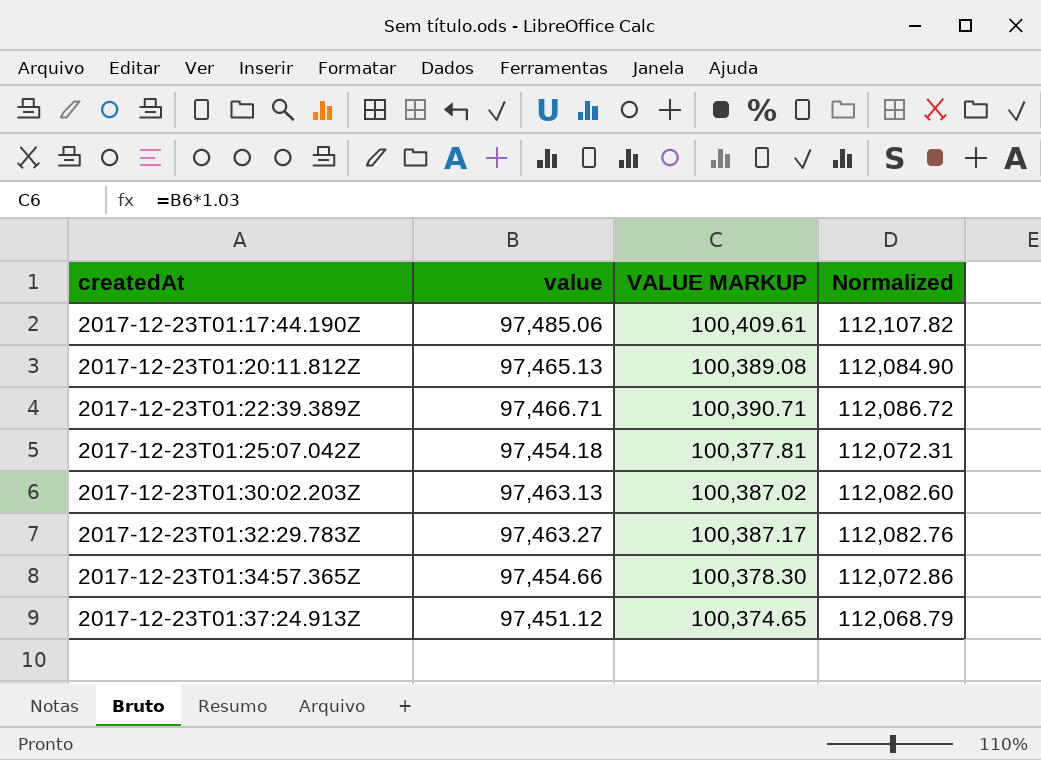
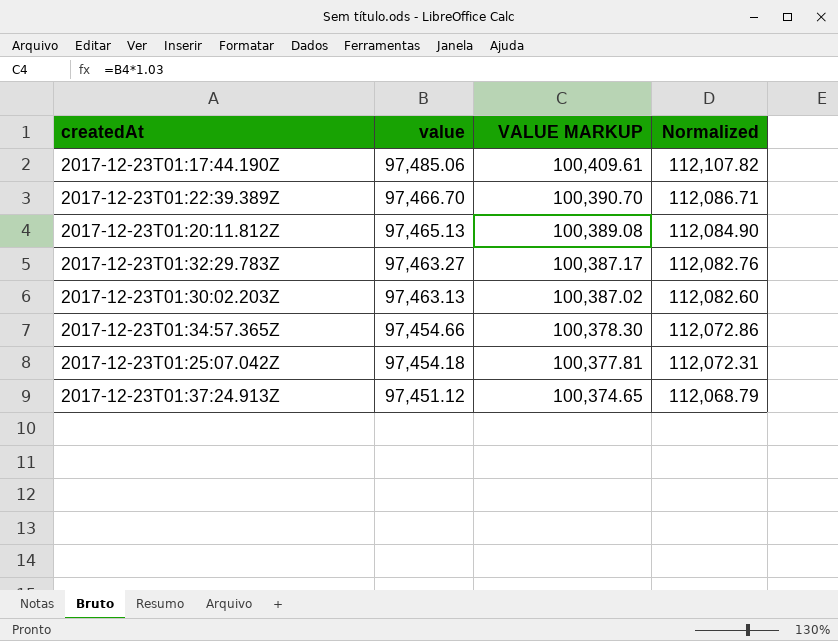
row order: createdAt ascending -> value descending
2017-12-23T01:22:39.389Z | value: 97,466.71 -> 97,466.70
2017-12-23T01:22:39.389Z | VALUE MARKUP: 100,390.71 -> 100,390.70
2017-12-23T01:22:39.389Z | Normalized: 112,086.72 -> 112,086.71

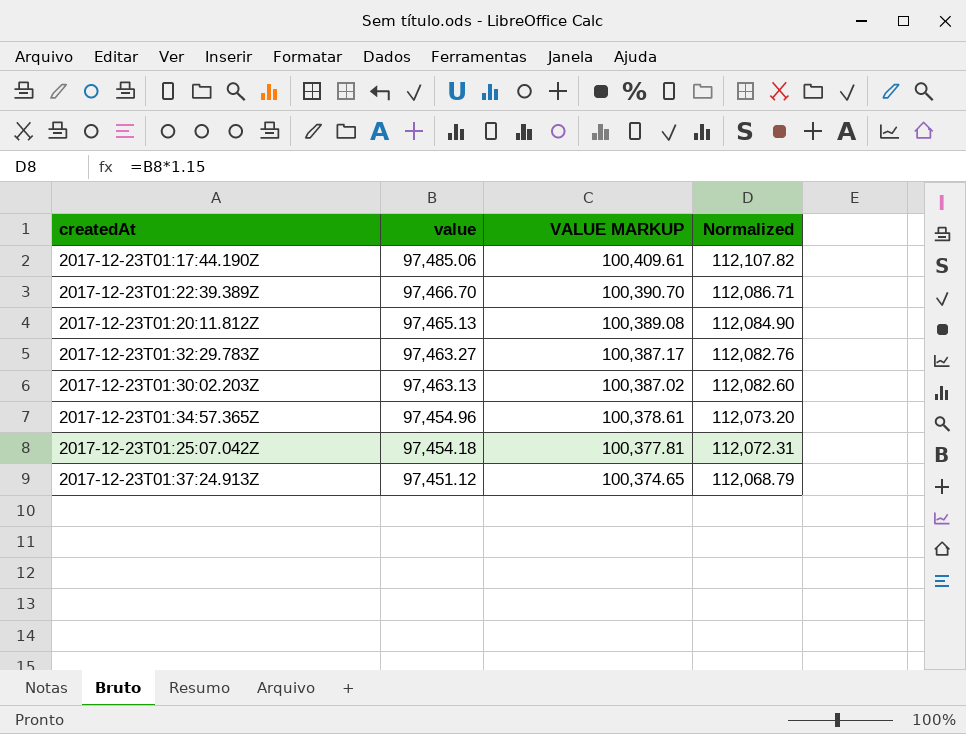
2017-12-23T01:34:57.365Z | value: 97,454.66 -> 97,454.96
2017-12-23T01:34:57.365Z | VALUE MARKUP: 100,378.30 -> 100,378.61
2017-12-23T01:34:57.365Z | Normalized: 112,072.86 -> 112,073.20

